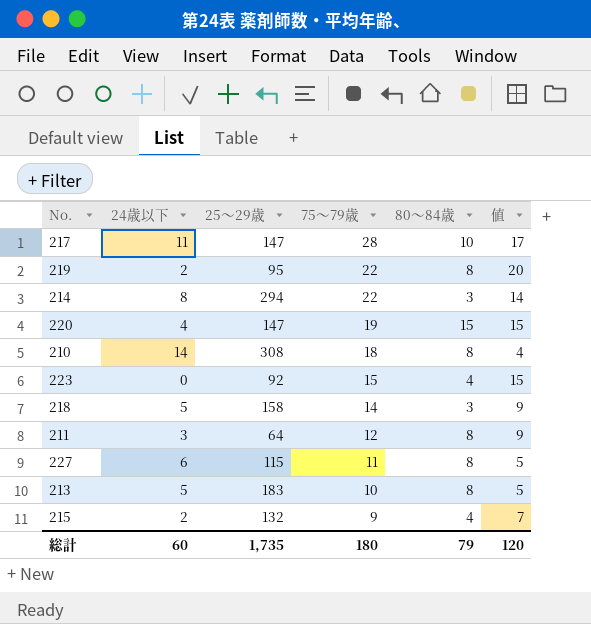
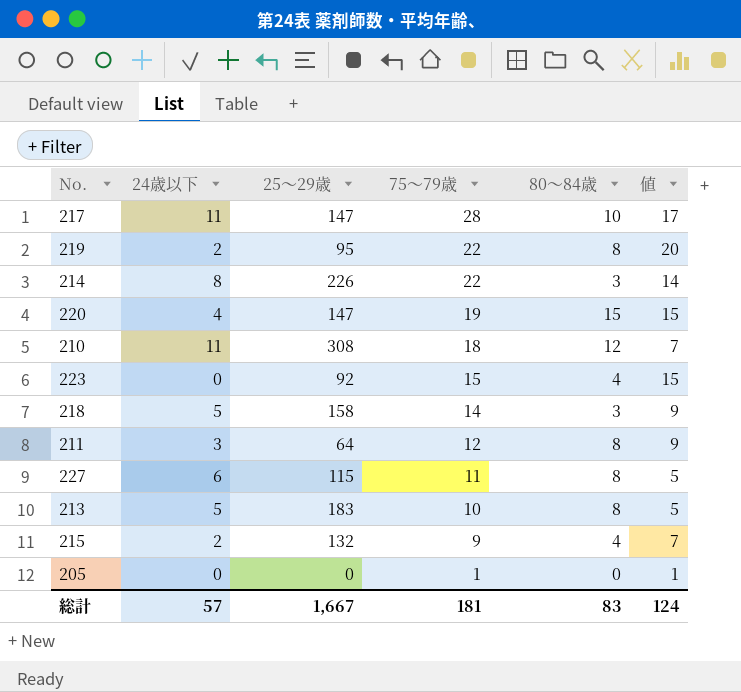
214 | 25～29歳: 294 -> 226
210 | 24歳以下: 14 -> 11
210 | 80～84歳: 8 -> 12
210 | 値: 4 -> 7
row 205: none -> 0 | 0 | 1 | 0 | 1
総計 | 24歳以下: 60 -> 57
総計 | 25～29歳: 1,735 -> 1,667
総計 | 75～79歳: 180 -> 181
総計 | 80～84歳: 79 -> 83
総計 | 値: 120 -> 124

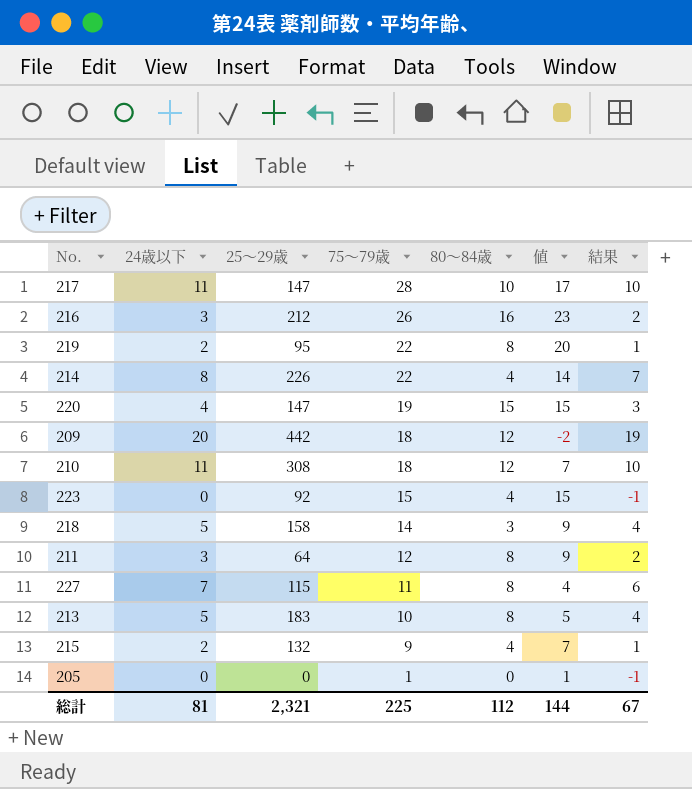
column 結果 | formula: none -> [24歳以下] - 1
row 216: none -> 3 | 212 | 26 | 16 | 23 | 2
214 | 80～84歳: 3 -> 4
row 209: none -> 20 | 442 | 18 | 12 | -2 | 19
227 | 24歳以下: 6 -> 7
227 | 値: 5 -> 4
総計 | 24歳以下: 57 -> 81
総計 | 25～29歳: 1,667 -> 2,321
総計 | 75～79歳: 181 -> 225
総計 | 80～84歳: 83 -> 112
総計 | 値: 124 -> 144

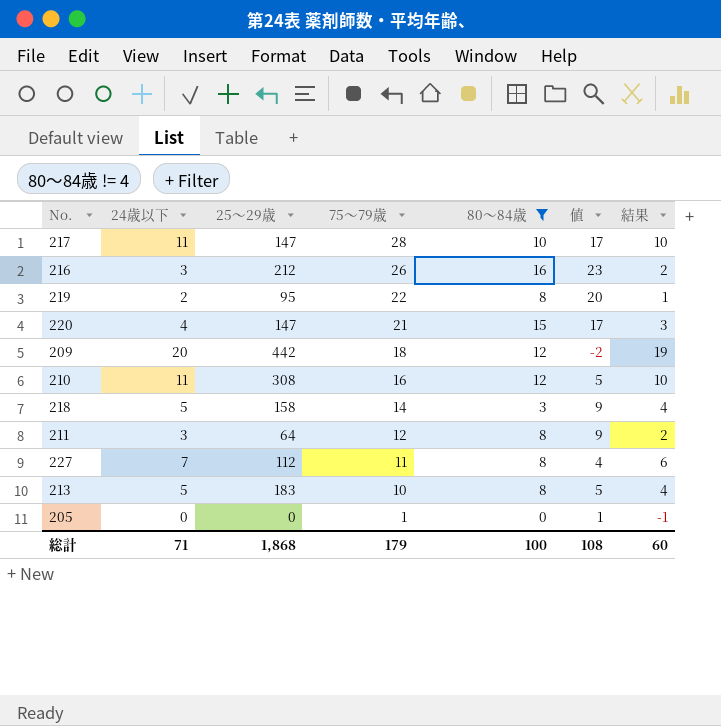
filter: none -> 80～84歳 != 4
220 | 75～79歳: 19 -> 21
220 | 値: 15 -> 17
210 | 75～79歳: 18 -> 16
210 | 値: 7 -> 5
227 | 25～29歳: 115 -> 112
総計 | 24歳以下: 81 -> 71
総計 | 25～29歳: 2,321 -> 1,868
総計 | 75～79歳: 225 -> 179
総計 | 80～84歳: 112 -> 100
総計 | 値: 144 -> 108
総計 | 結果: 67 -> 60

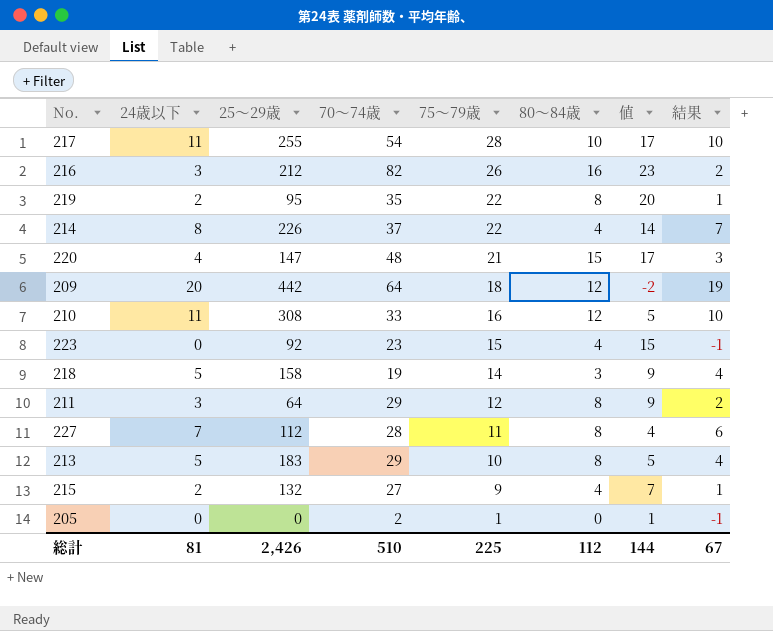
filter: 80～84歳 != 4 -> none
column 70～74歳 | position: none -> 4
217 | 25～29歳: 147 -> 255
総計 | 24歳以下: 71 -> 81
総計 | 25～29歳: 1,868 -> 2,426
総計 | 75～79歳: 179 -> 225
総計 | 80～84歳: 100 -> 112
総計 | 値: 108 -> 144
総計 | 結果: 60 -> 67

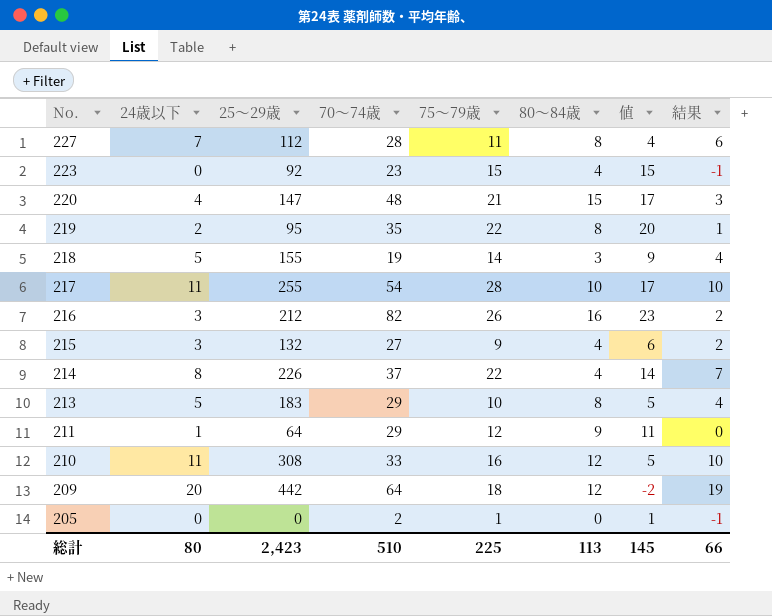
row order: 75～79歳 descending -> No. descending
218 | 25～29歳: 158 -> 155
215 | 24歳以下: 2 -> 3
215 | 値: 7 -> 6
215 | 結果: 1 -> 2
211 | 24歳以下: 3 -> 1
211 | 80～84歳: 8 -> 9
211 | 値: 9 -> 11
211 | 結果: 2 -> 0
総計 | 24歳以下: 81 -> 80
総計 | 25～29歳: 2,426 -> 2,423
総計 | 80～84歳: 112 -> 113
総計 | 値: 144 -> 145
総計 | 結果: 67 -> 66

